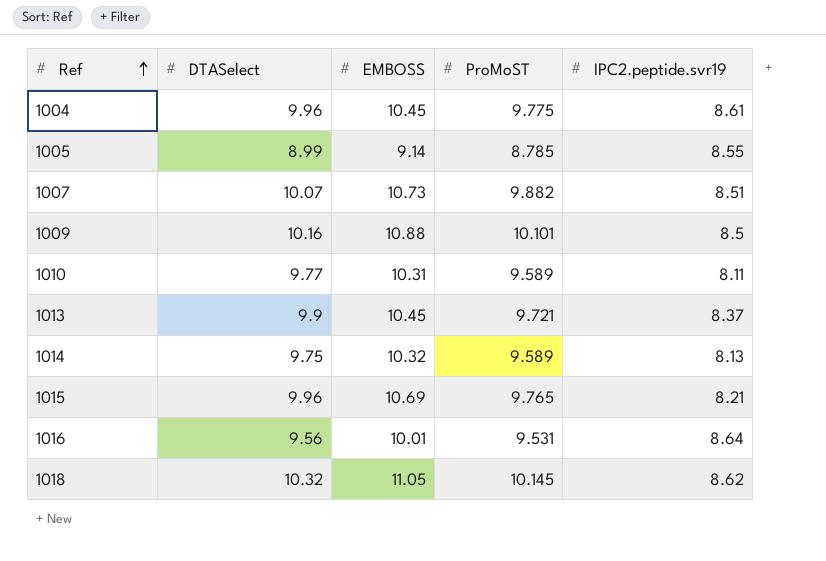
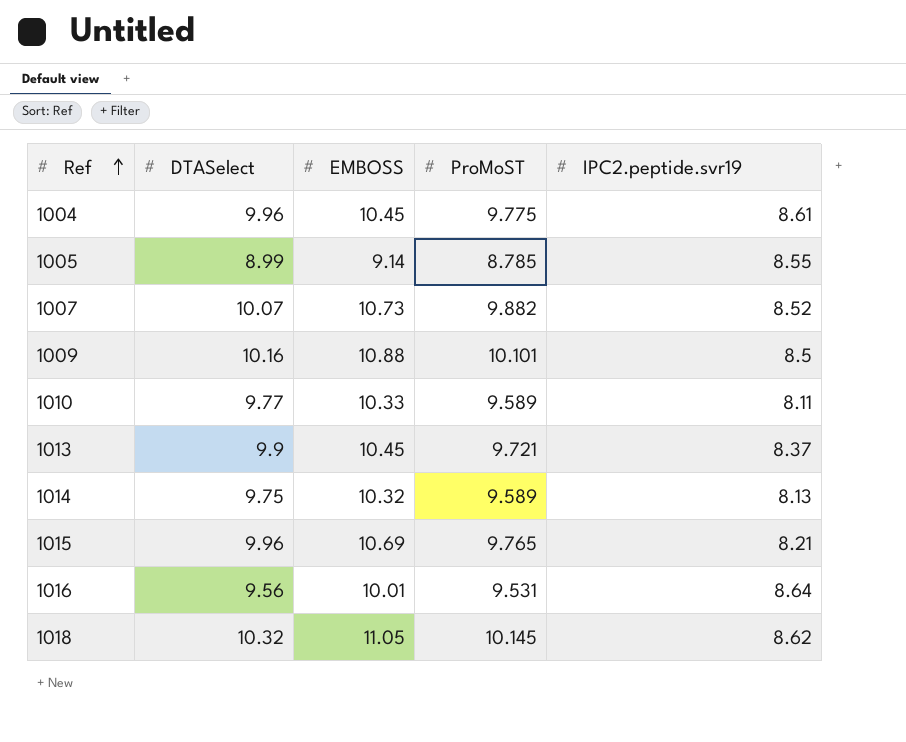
1007 | IPC2.peptide.svr19: 8.51 -> 8.52
1010 | EMBOSS: 10.31 -> 10.33

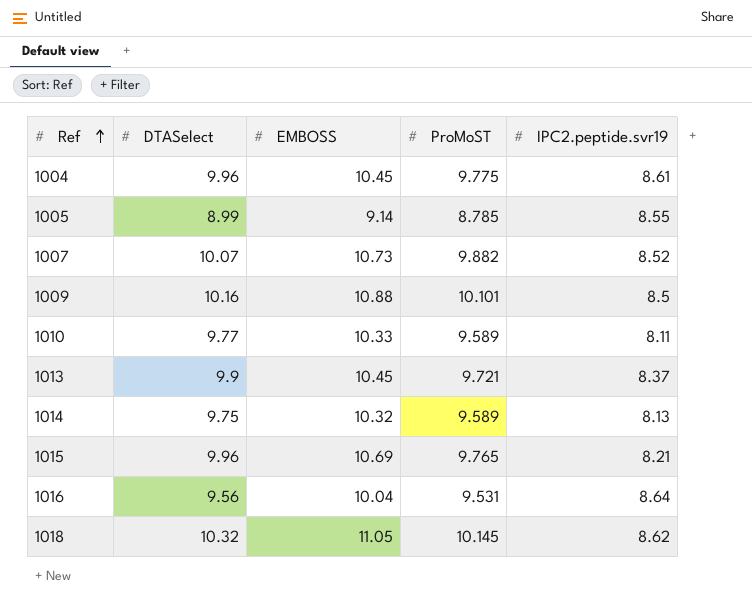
1016 | EMBOSS: 10.01 -> 10.04

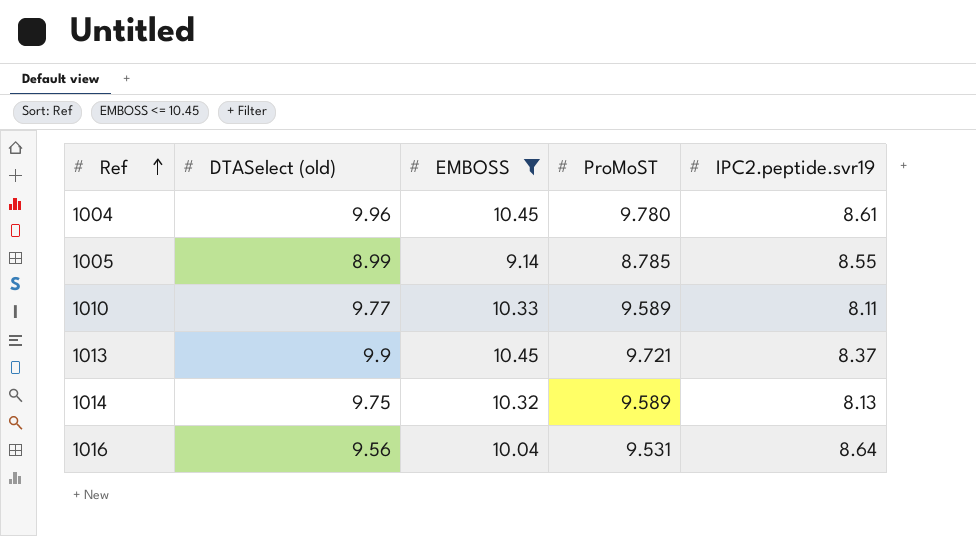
filter: none -> EMBOSS <= 10.45
column name: DTASelect -> DTASelect (old)
1004 | ProMoST: 9.775 -> 9.780

